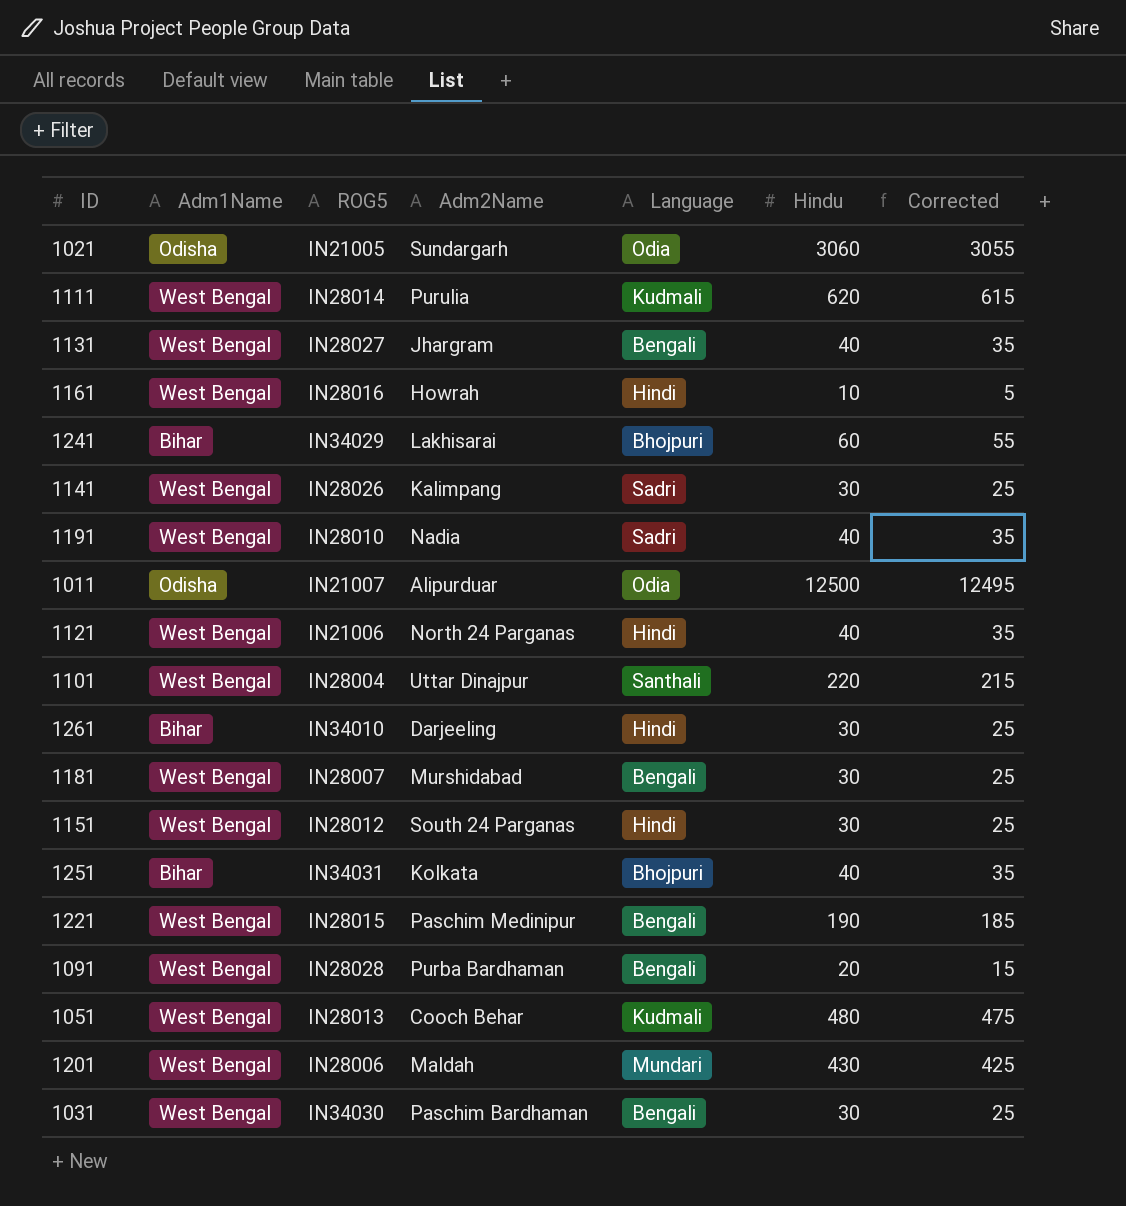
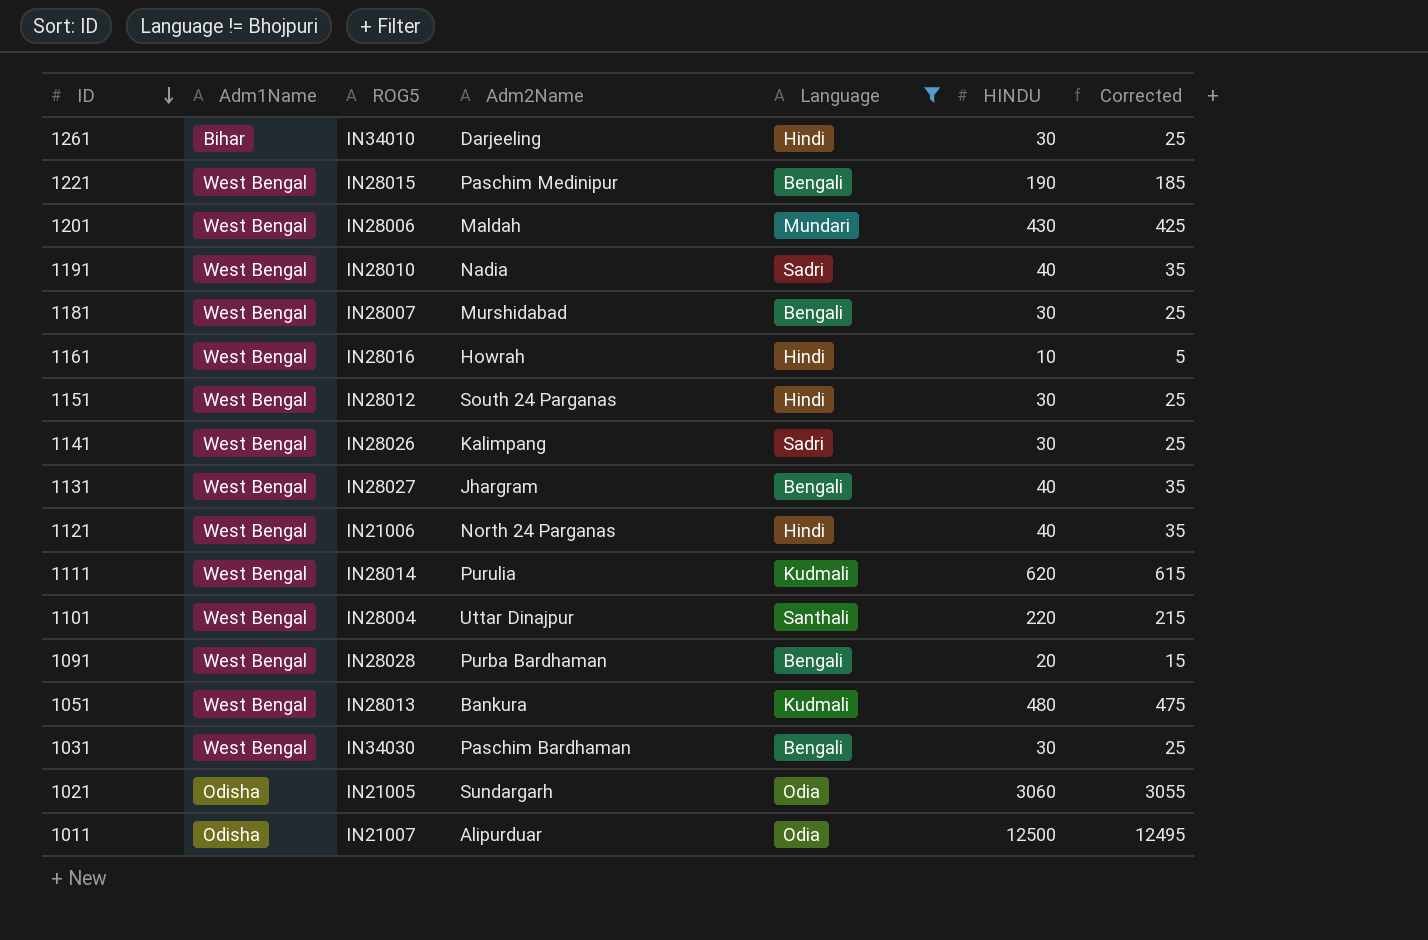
filter: none -> Language != Bhojpuri
row order: none -> ID descending
column name: Hindu -> HINDU
1051 | Adm2Name: Cooch Behar -> Bankura

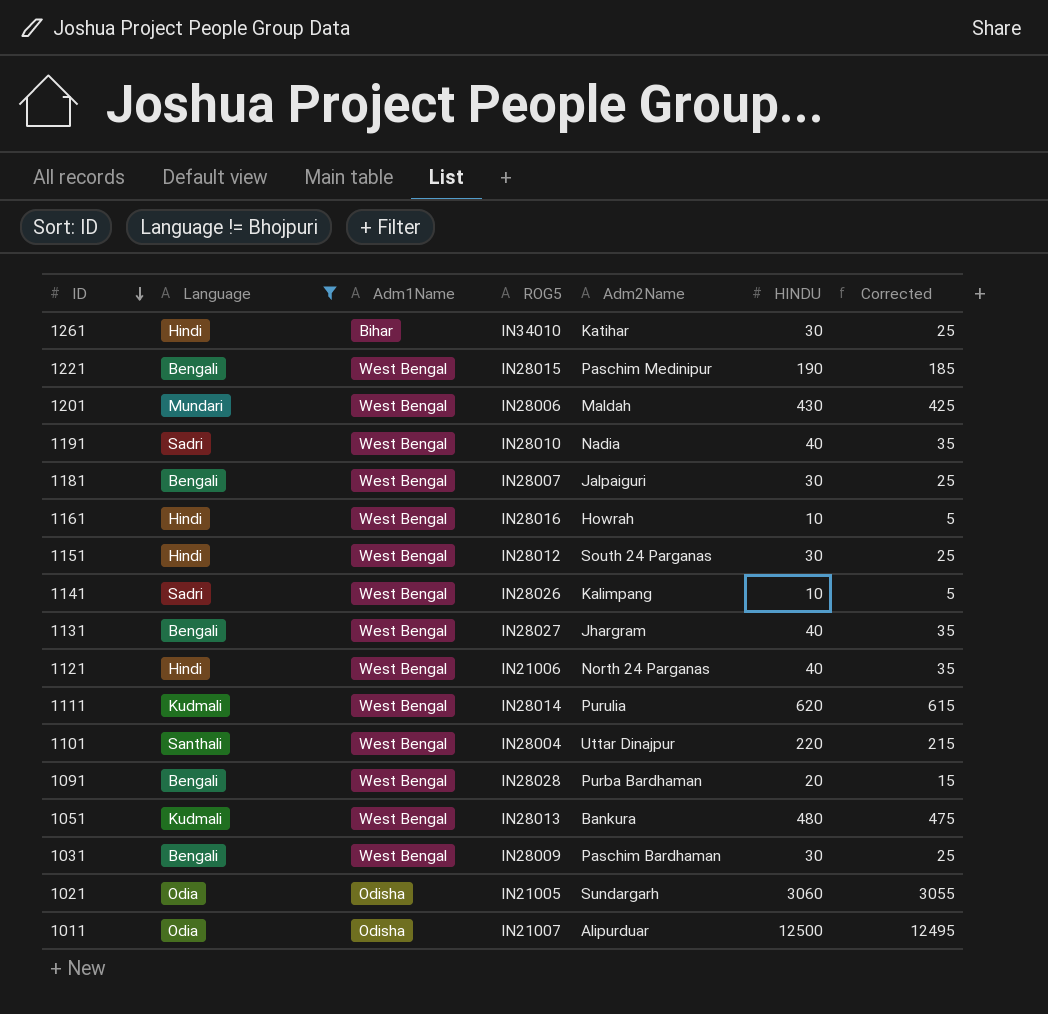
column Language | position: 5 -> 2
1261 | Adm2Name: Darjeeling -> Katihar
1181 | Adm2Name: Murshidabad -> Jalpaiguri
1141 | HINDU: 30 -> 10
1141 | Corrected: 25 -> 5
1031 | ROG5: IN34030 -> IN28009

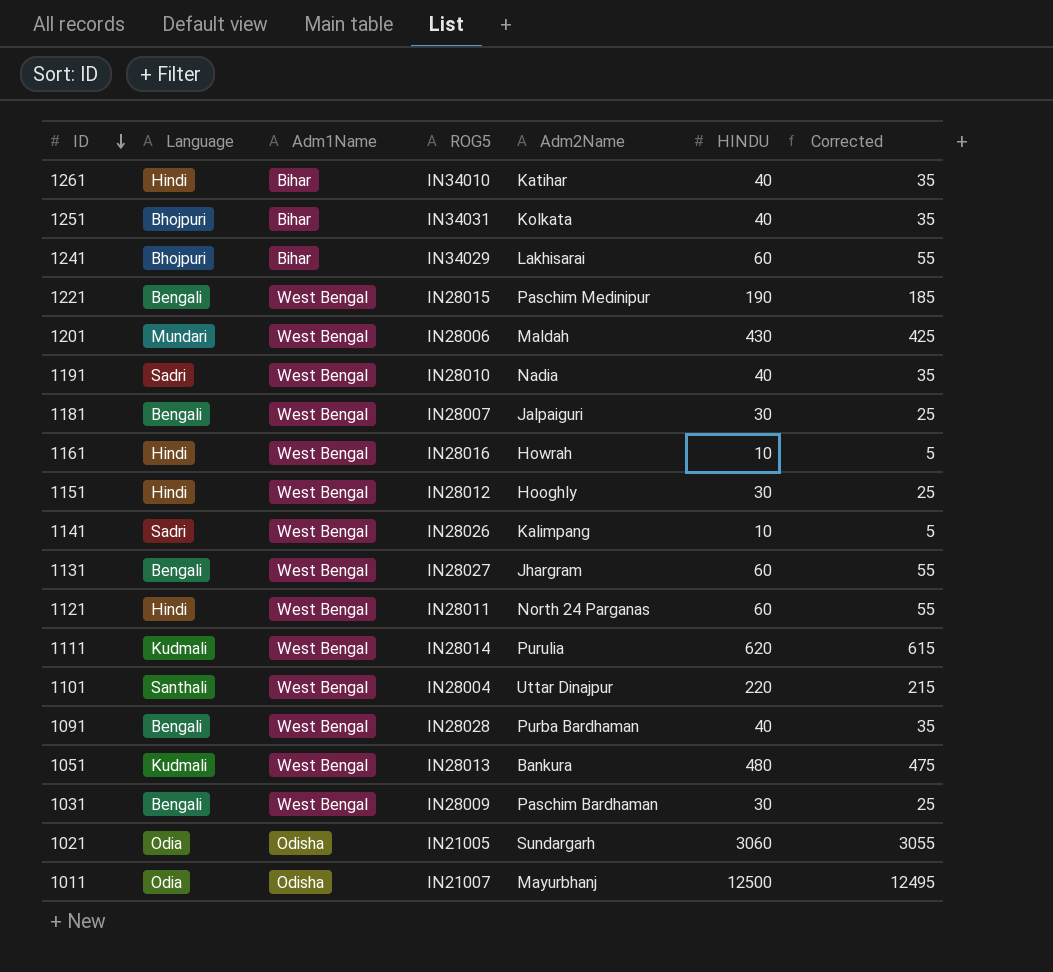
filter: Language != Bhojpuri -> none
1261 | HINDU: 30 -> 40
1261 | Corrected: 25 -> 35
1151 | Adm2Name: South 24 Parganas -> Hooghly
1131 | HINDU: 40 -> 60
1131 | Corrected: 35 -> 55
1121 | ROG5: IN21006 -> IN28011
1121 | HINDU: 40 -> 60
1121 | Corrected: 35 -> 55
1091 | HINDU: 20 -> 40
1091 | Corrected: 15 -> 35
1011 | Adm2Name: Alipurduar -> Mayurbhanj

